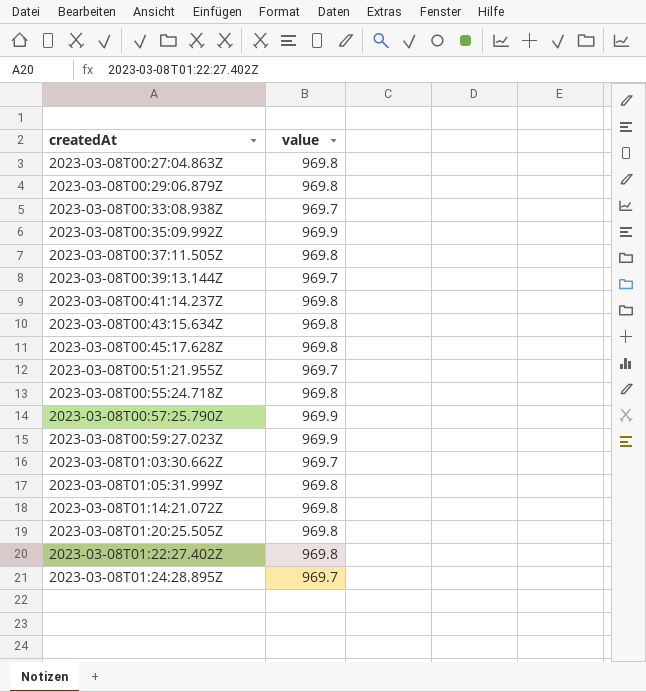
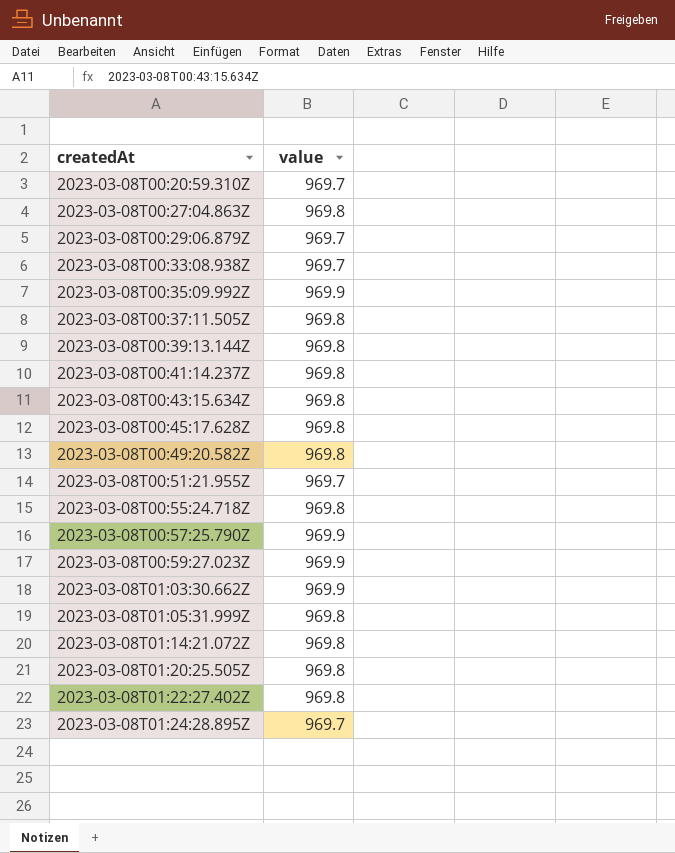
row 2023-03-08T00:20:59.310Z: none -> 969.7
2023-03-08T00:29:06.879Z | value: 969.8 -> 969.7
2023-03-08T00:39:13.144Z | value: 969.7 -> 969.8
row 2023-03-08T00:49:20.582Z: none -> 969.8
2023-03-08T01:03:30.662Z | value: 969.7 -> 969.9

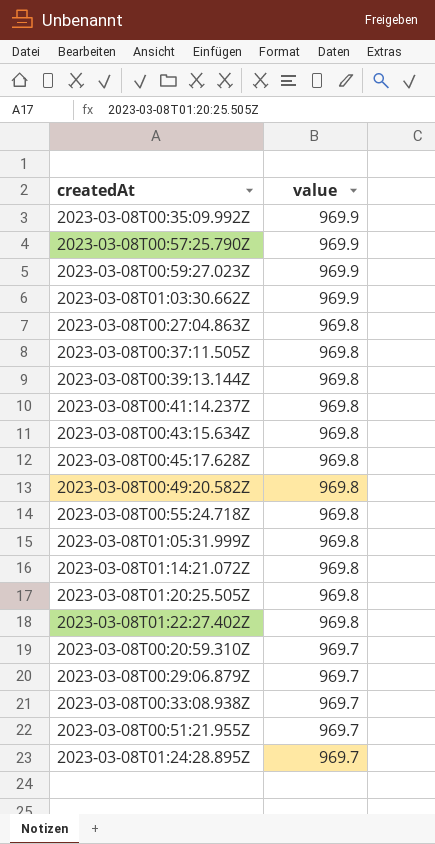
row order: createdAt ascending -> value descending

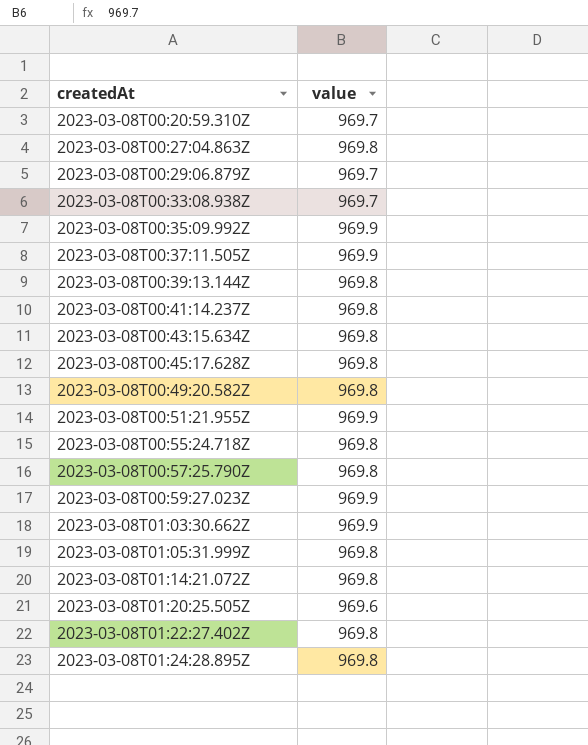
row order: value descending -> createdAt ascending
2023-03-08T00:37:11.505Z | value: 969.8 -> 969.9
2023-03-08T00:51:21.955Z | value: 969.7 -> 969.9
2023-03-08T00:57:25.790Z | value: 969.9 -> 969.8
2023-03-08T01:20:25.505Z | value: 969.8 -> 969.6
2023-03-08T01:24:28.895Z | value: 969.7 -> 969.8

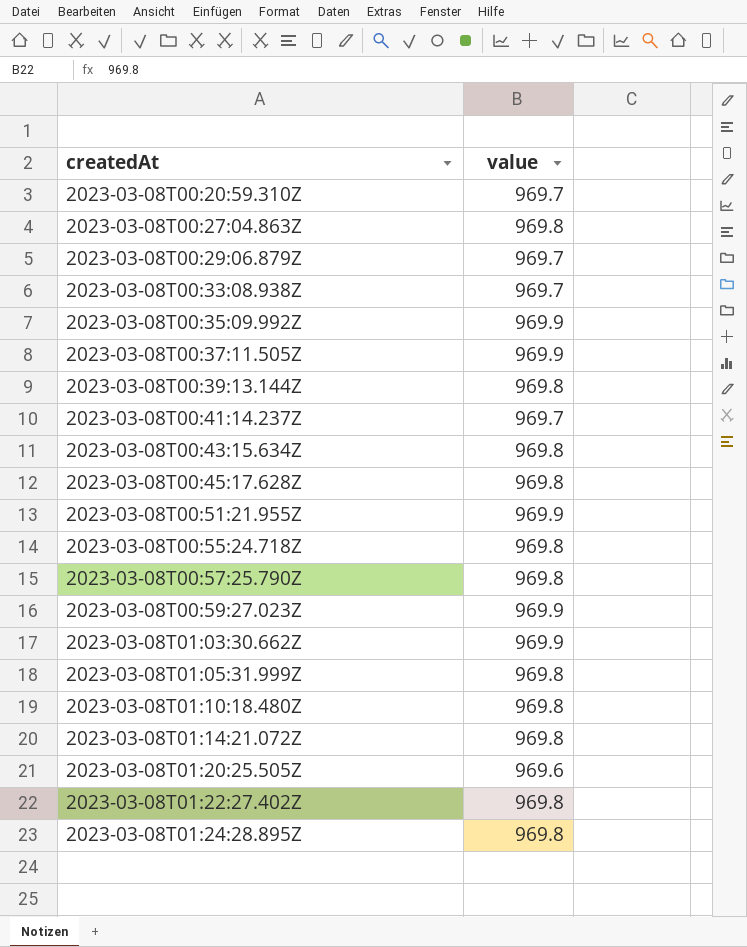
row 2023-03-08T00:49:20.582Z: 969.8 -> none
2023-03-08T00:41:14.237Z | value: 969.8 -> 969.7
row 2023-03-08T01:10:18.480Z: none -> 969.8

